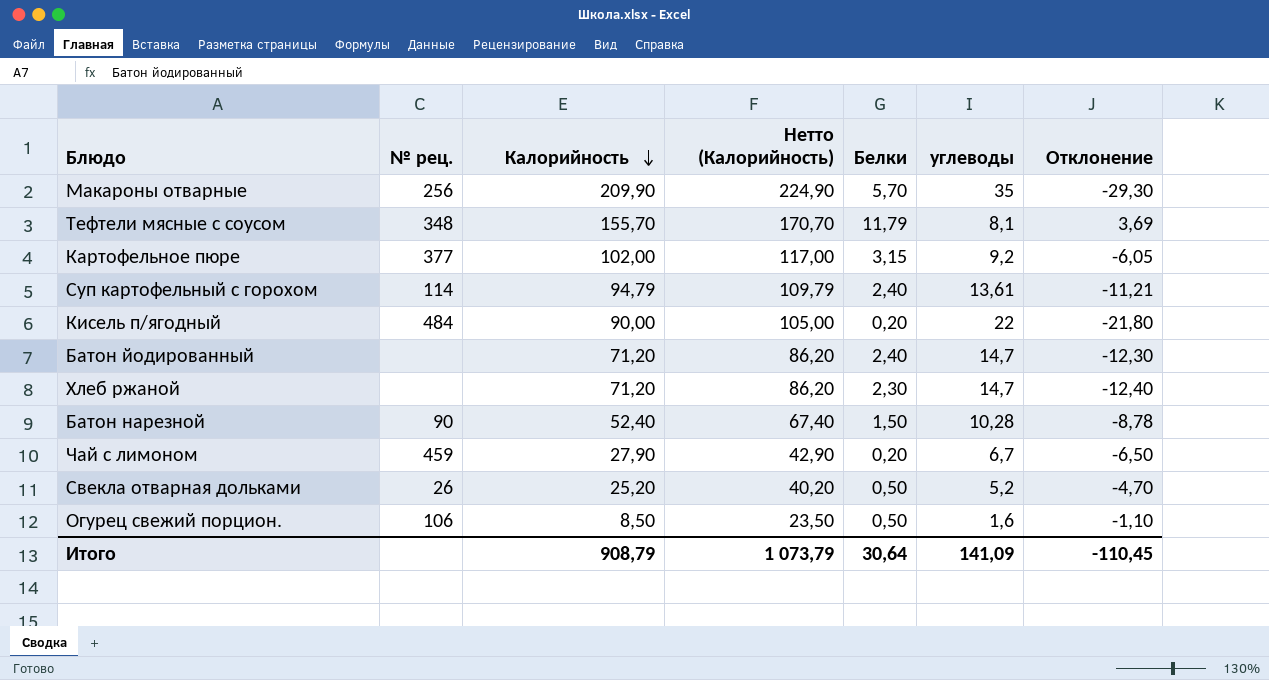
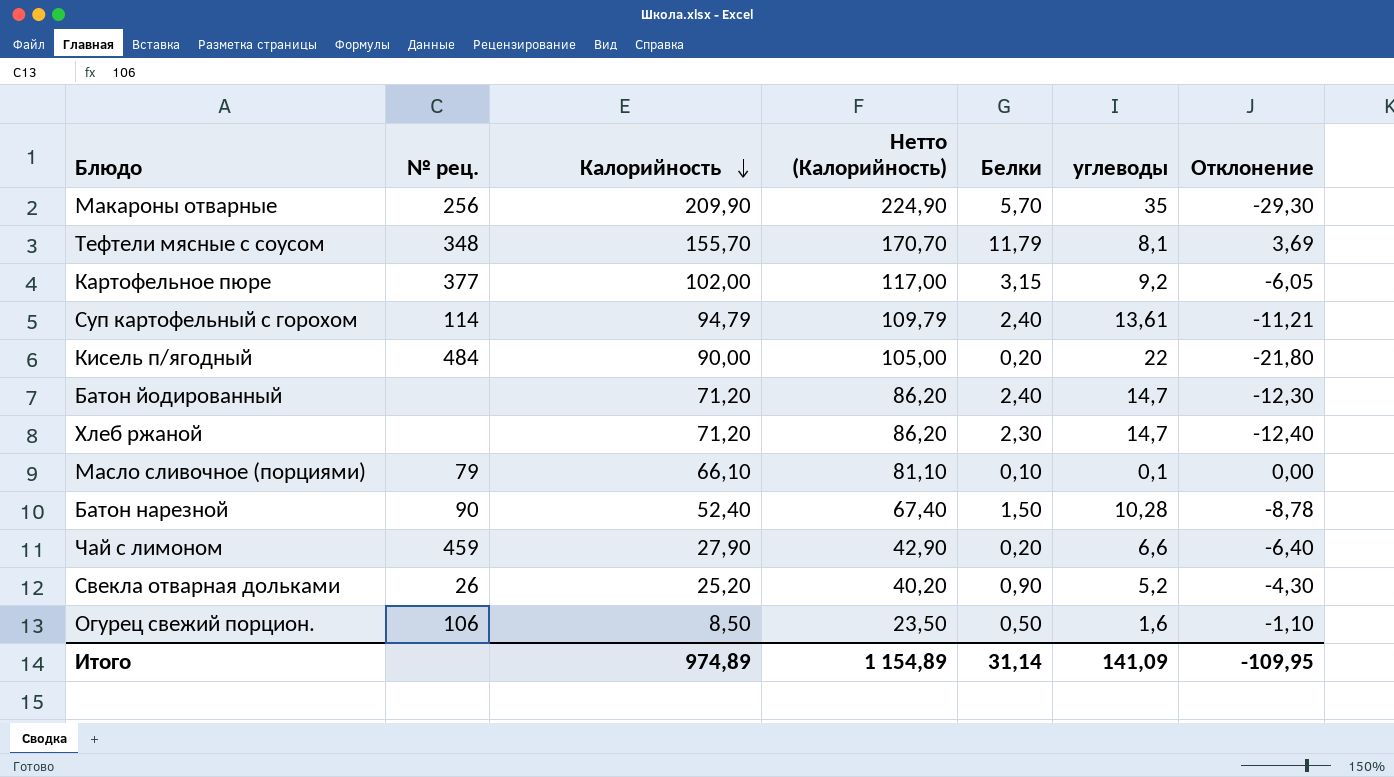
row Масло сливочное (порциями): none -> 79 | 66,10 | 81,10 | 0,10 | 0,1 | 0,00
Чай с лимоном | углеводы: 6,7 -> 6,6
Чай с лимоном | Отклонение: -6,50 -> -6,40
Свекла отварная дольками | Белки: 0,50 -> 0,90
Свекла отварная дольками | Отклонение: -4,70 -> -4,30
Итого | Калорийность: 908,79 -> 974,89
Итого | Нетто (Калорийность): 1 073,79 -> 1 154,89
Итого | Белки: 30,64 -> 31,14
Итого | Отклонение: -110,45 -> -109,95

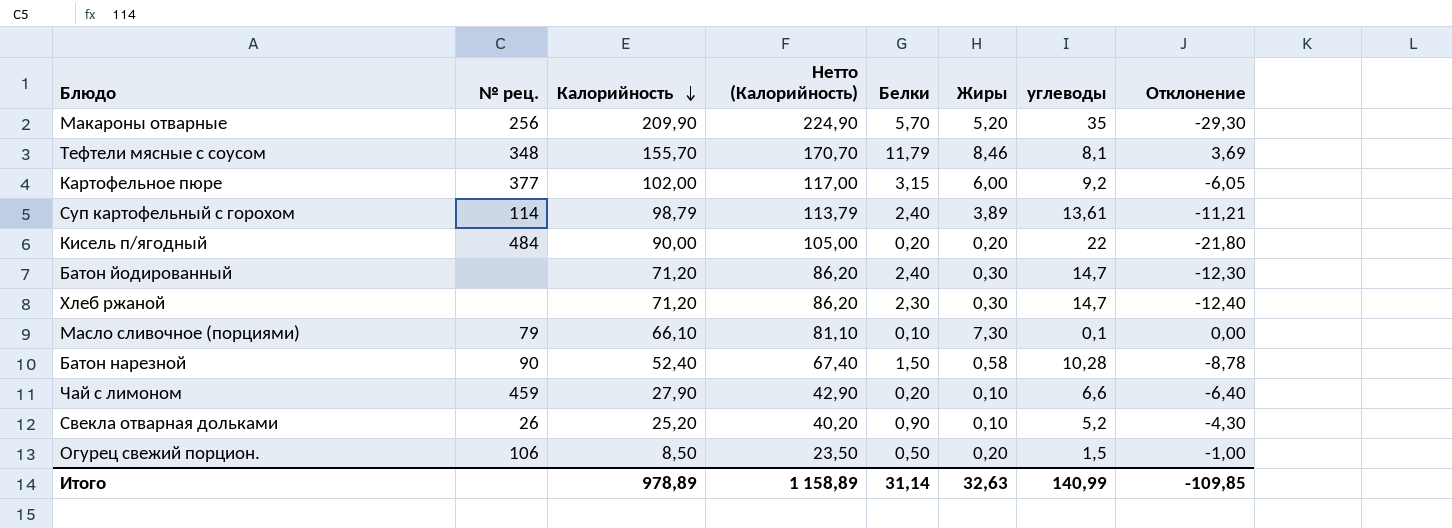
column Жиры | position: none -> 6
Суп картофельный с горохом | Калорийность: 94,79 -> 98,79
Суп картофельный с горохом | Нетто (Калорийность): 109,79 -> 113,79
Огурец свежий порцион. | углеводы: 1,6 -> 1,5
Огурец свежий порцион. | Отклонение: -1,10 -> -1,00
Итого | Калорийность: 974,89 -> 978,89
Итого | Нетто (Калорийность): 1 154,89 -> 1 158,89
Итого | углеводы: 141,09 -> 140,99
Итого | Отклонение: -109,95 -> -109,85

